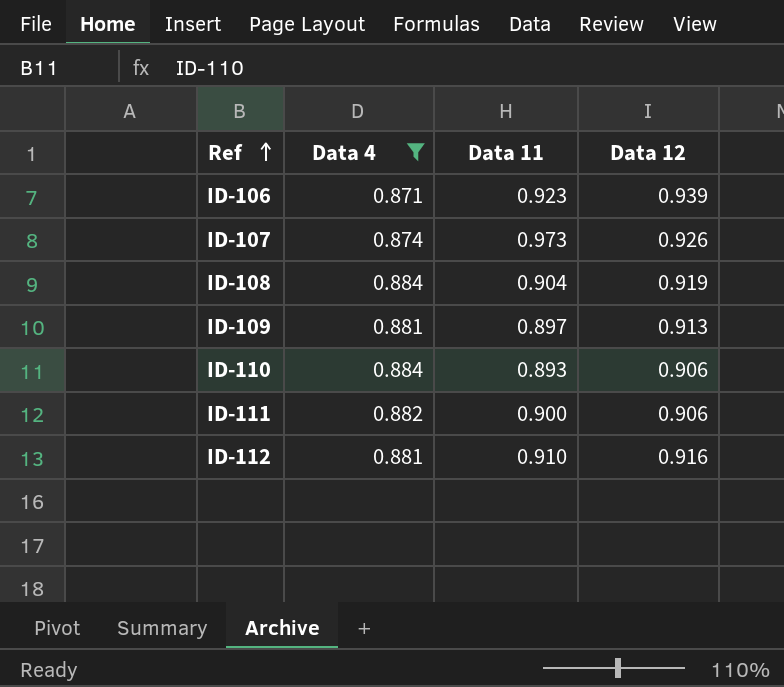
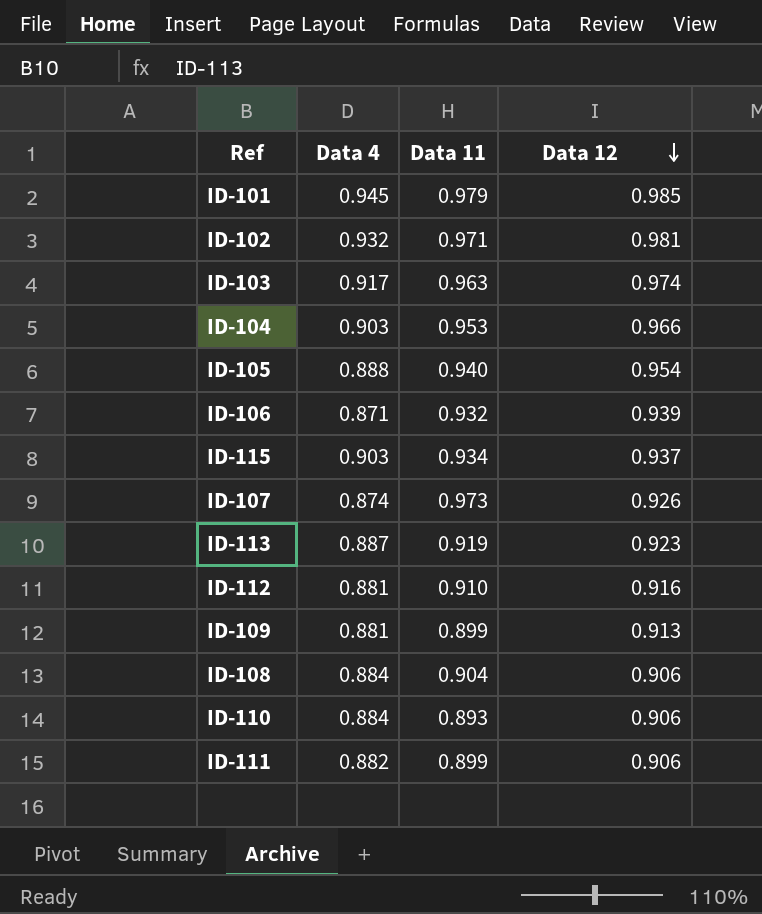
filter: Data 4 <= 0.884 -> none
row order: Ref ascending -> Data 12 descending
ID-106 | Data 11: 0.923 -> 0.932
ID-109 | Data 11: 0.897 -> 0.899
ID-108 | Data 12: 0.919 -> 0.906
ID-111 | Data 11: 0.900 -> 0.899

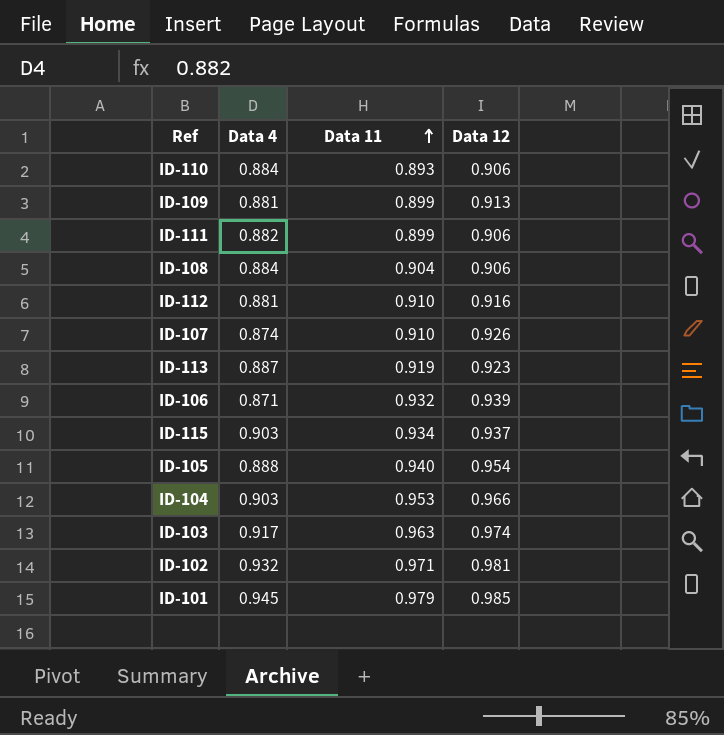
row order: Data 12 descending -> Data 11 ascending
ID-107 | Data 11: 0.973 -> 0.910

